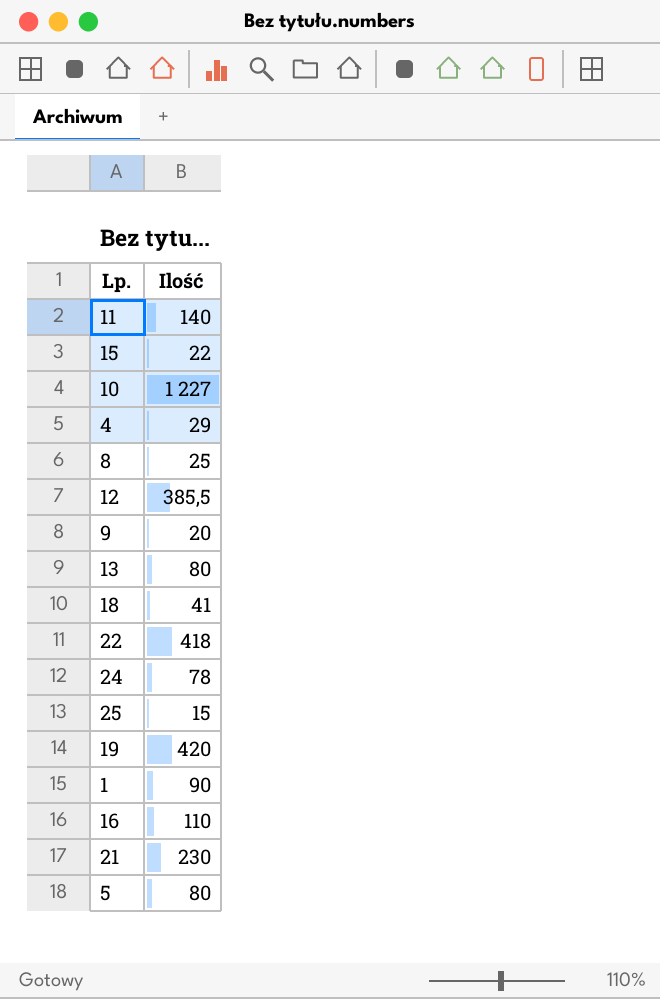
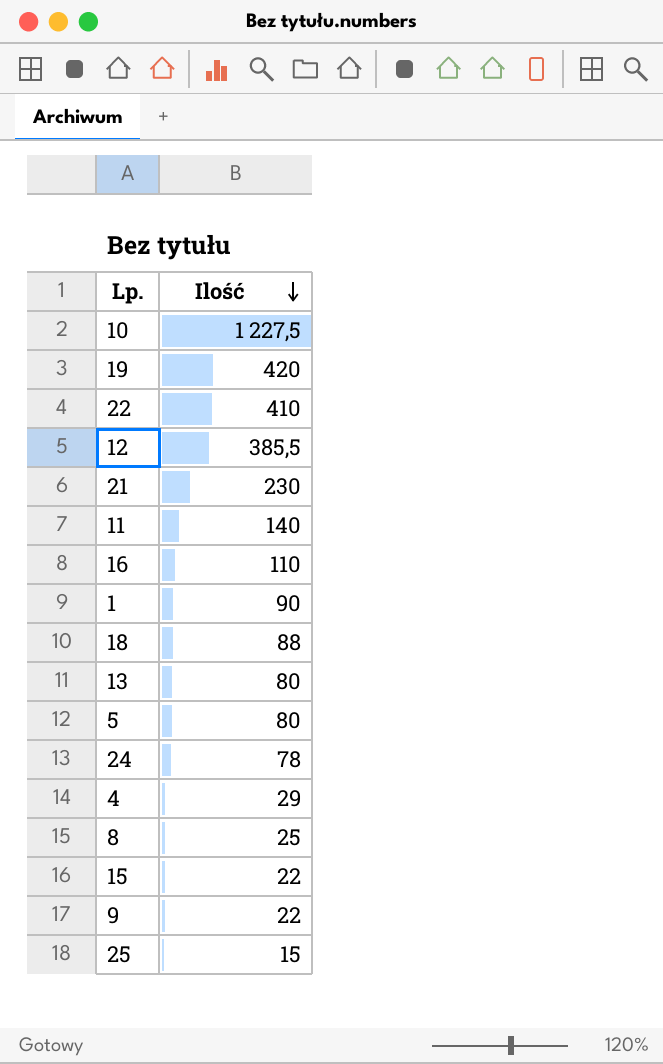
row order: none -> Ilość descending
10 | Ilość: 1 227 -> 1 227,5
22 | Ilość: 418 -> 410
18 | Ilość: 41 -> 88
9 | Ilość: 20 -> 22

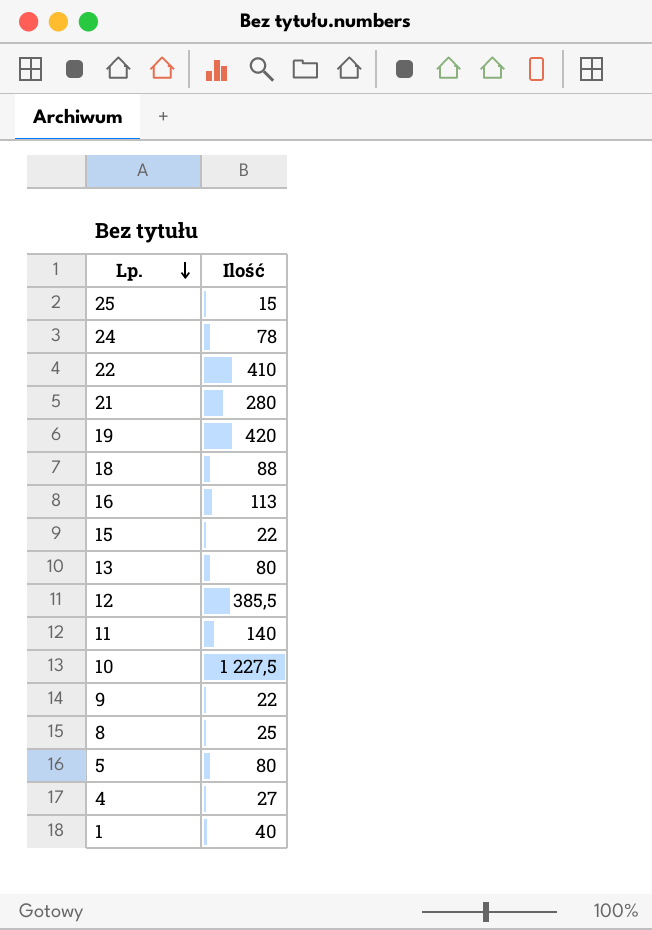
row order: Ilość descending -> Lp. descending
21 | Ilość: 230 -> 280
16 | Ilość: 110 -> 113
4 | Ilość: 29 -> 27
1 | Ilość: 90 -> 40

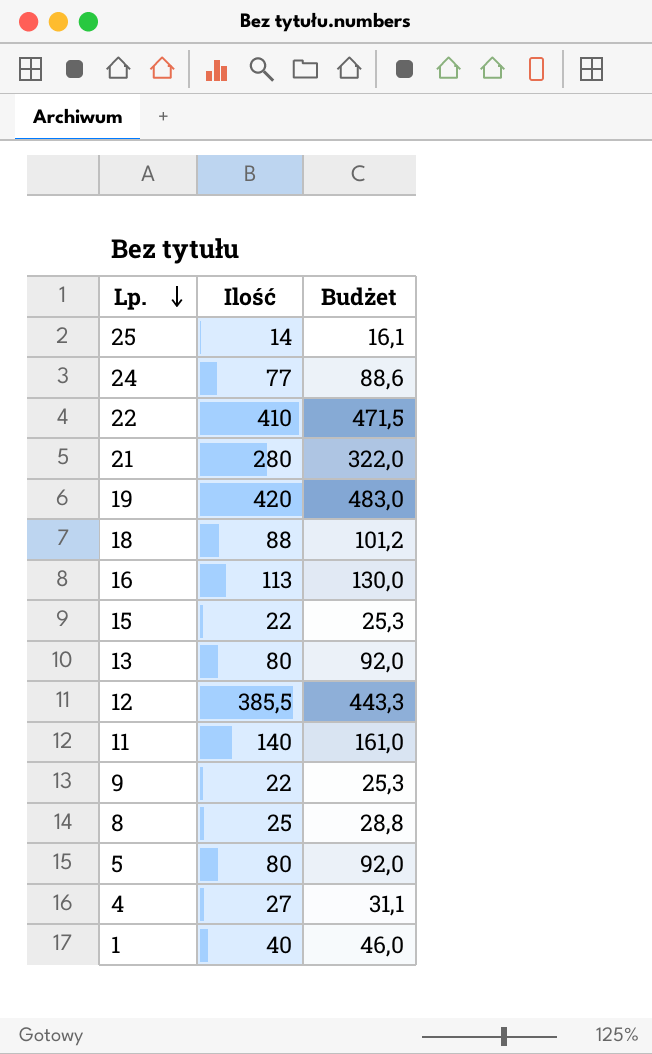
column Budżet | formula: none -> [Ilość] * 1,15
row 10: 1 227,5 -> none
25 | Ilość: 15 -> 14
24 | Ilość: 78 -> 77

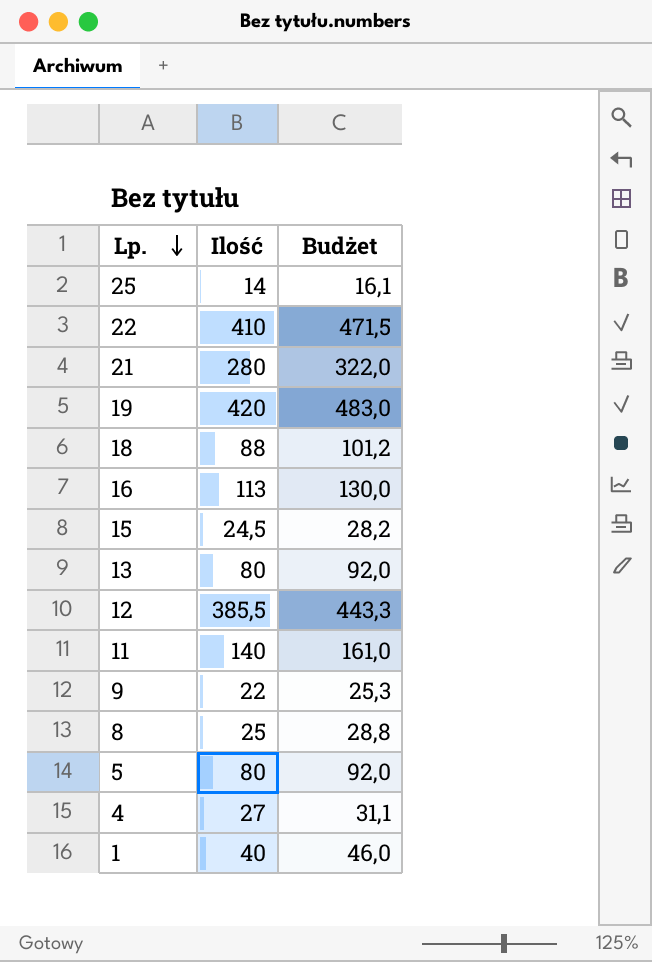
row 24: 77 | 88,6 -> none
15 | Ilość: 22 -> 24,5
15 | Budżet: 25,3 -> 28,2

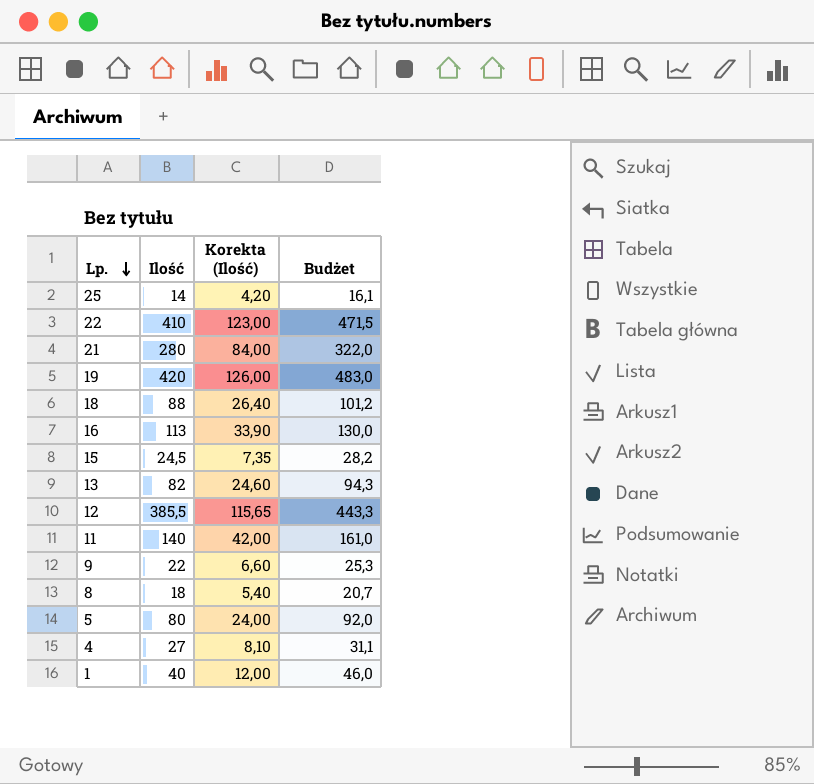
column Korekta (Ilość) | formula: none -> [Ilość] * 0,3
13 | Ilość: 80 -> 82
13 | Budżet: 92,0 -> 94,3
8 | Ilość: 25 -> 18
8 | Budżet: 28,8 -> 20,7

